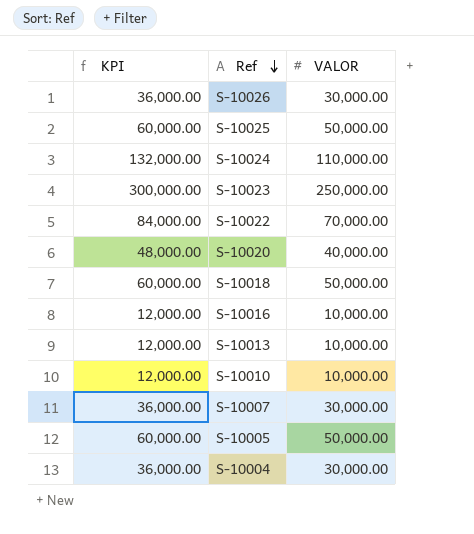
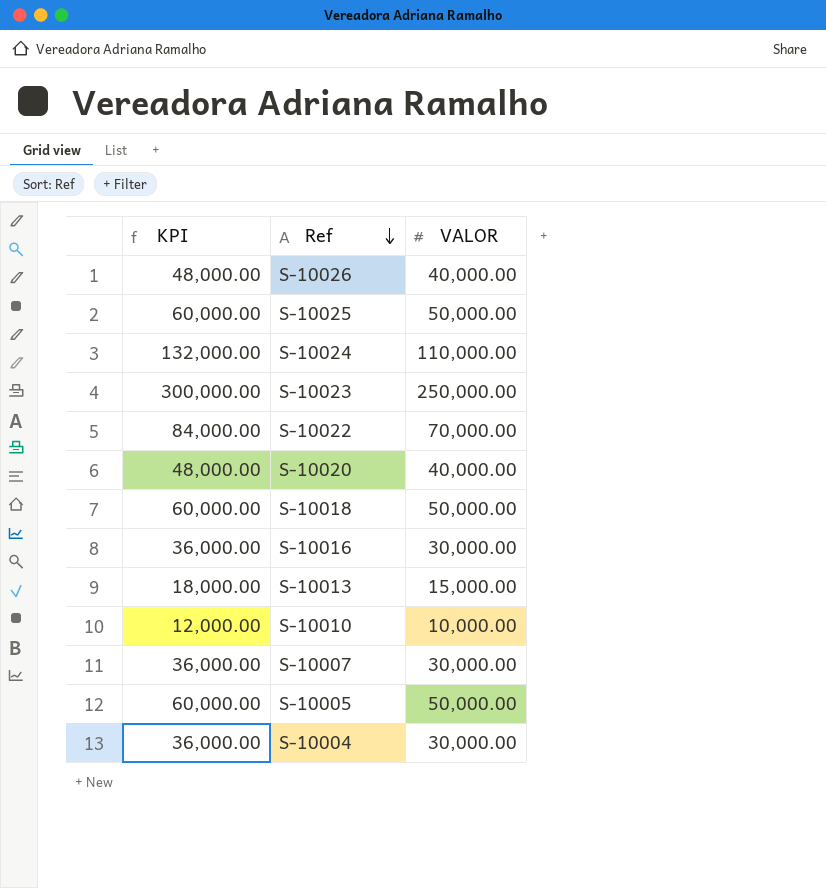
S-10026 | KPI: 36,000.00 -> 48,000.00
S-10026 | VALOR: 30,000.00 -> 40,000.00
S-10016 | KPI: 12,000.00 -> 36,000.00
S-10016 | VALOR: 10,000.00 -> 30,000.00
S-10013 | KPI: 12,000.00 -> 18,000.00
S-10013 | VALOR: 10,000.00 -> 15,000.00

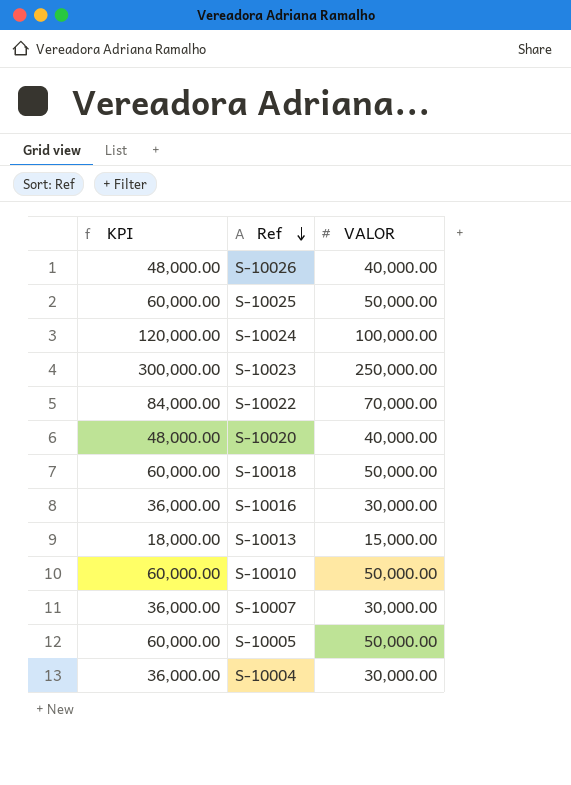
S-10024 | KPI: 132,000.00 -> 120,000.00
S-10024 | VALOR: 110,000.00 -> 100,000.00
S-10010 | KPI: 12,000.00 -> 60,000.00
S-10010 | VALOR: 10,000.00 -> 50,000.00

